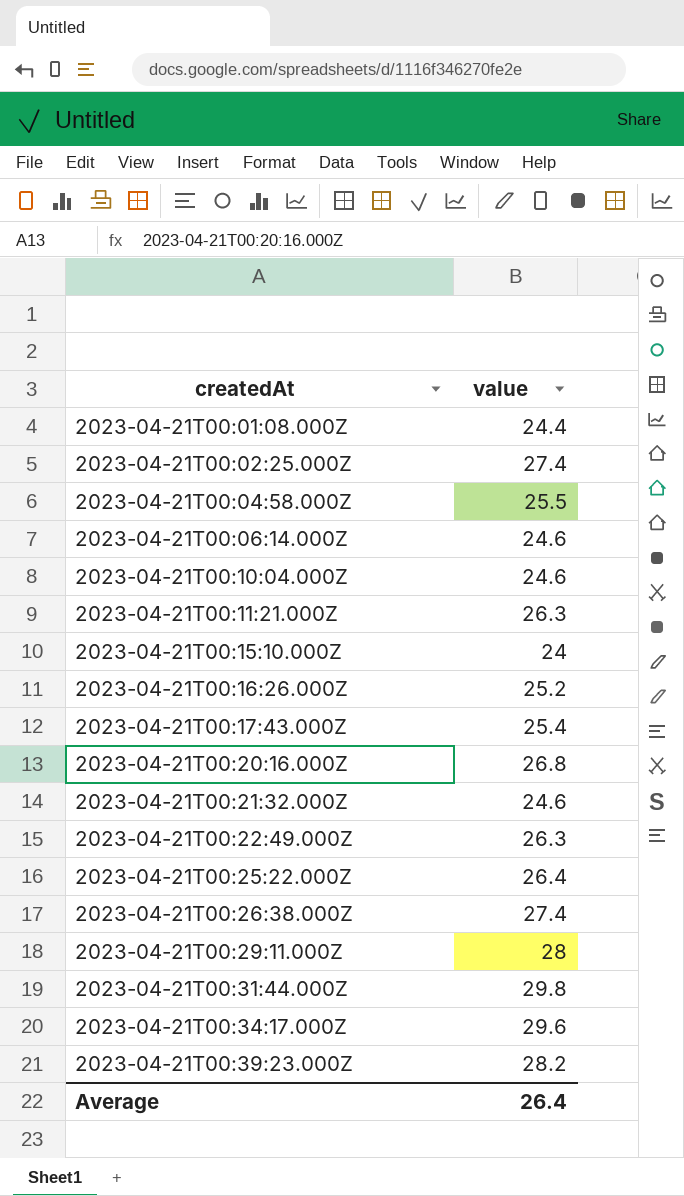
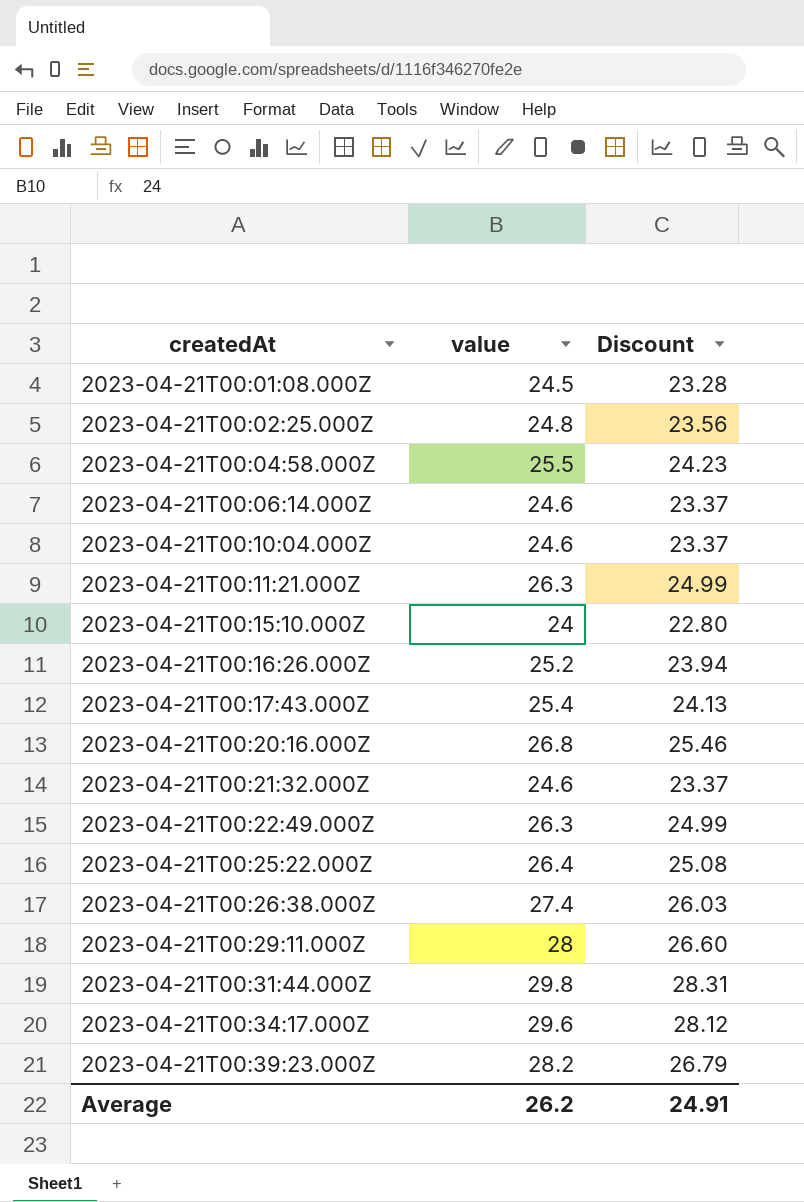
column Discount | formula: none -> [value] * 0.95
2023-04-21T00:01:08.000Z | value: 24.4 -> 24.5
2023-04-21T00:02:25.000Z | value: 27.4 -> 24.8
Average | value: 26.4 -> 26.2

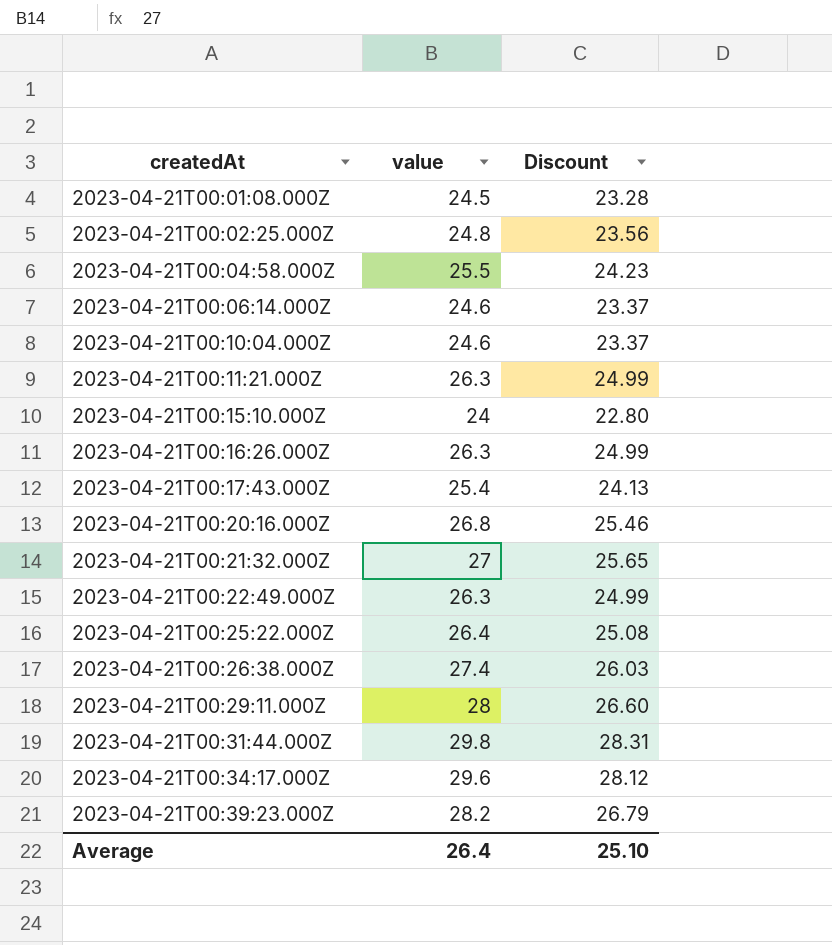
2023-04-21T00:16:26.000Z | value: 25.2 -> 26.3
2023-04-21T00:16:26.000Z | Discount: 23.94 -> 24.99
2023-04-21T00:21:32.000Z | value: 24.6 -> 27
2023-04-21T00:21:32.000Z | Discount: 23.37 -> 25.65
Average | value: 26.2 -> 26.4
Average | Discount: 24.91 -> 25.10

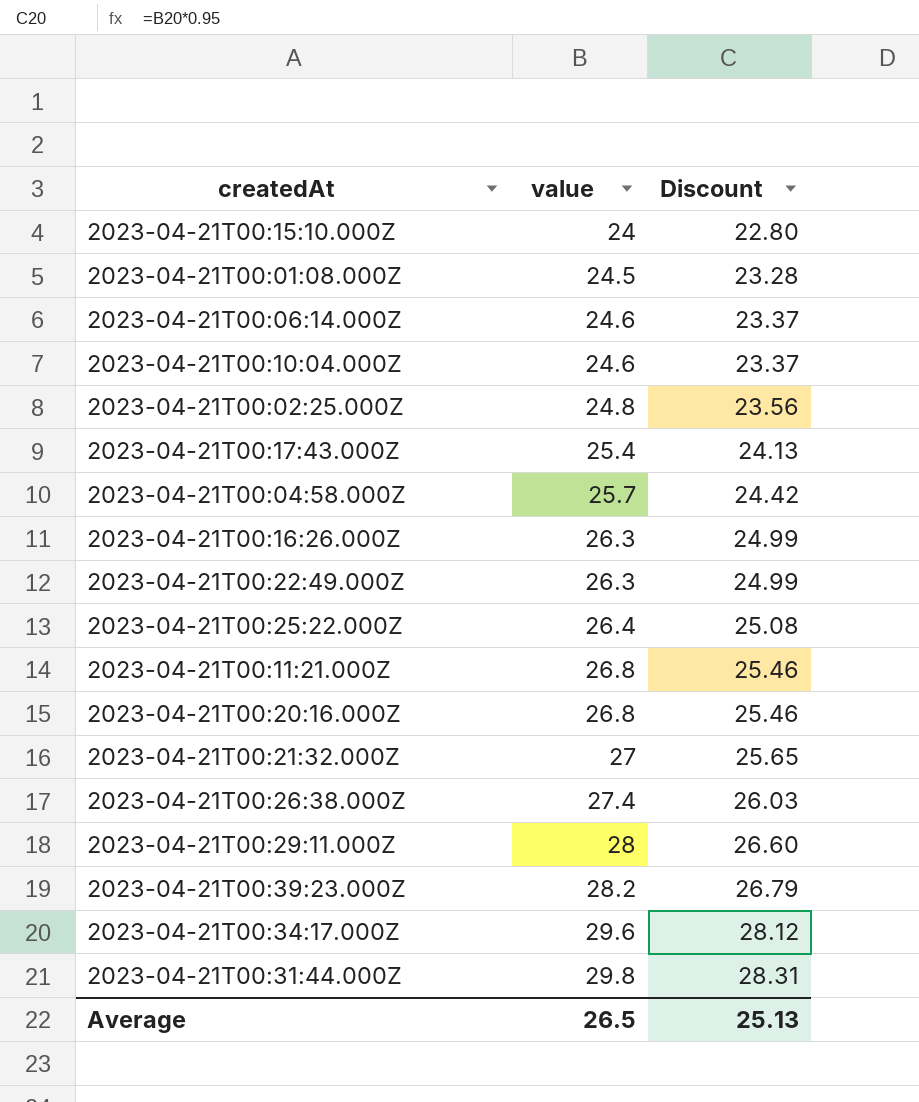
row order: createdAt ascending -> value ascending
2023-04-21T00:04:58.000Z | value: 25.5 -> 25.7
2023-04-21T00:04:58.000Z | Discount: 24.23 -> 24.42
2023-04-21T00:11:21.000Z | value: 26.3 -> 26.8
2023-04-21T00:11:21.000Z | Discount: 24.99 -> 25.46
Average | value: 26.4 -> 26.5
Average | Discount: 25.10 -> 25.13

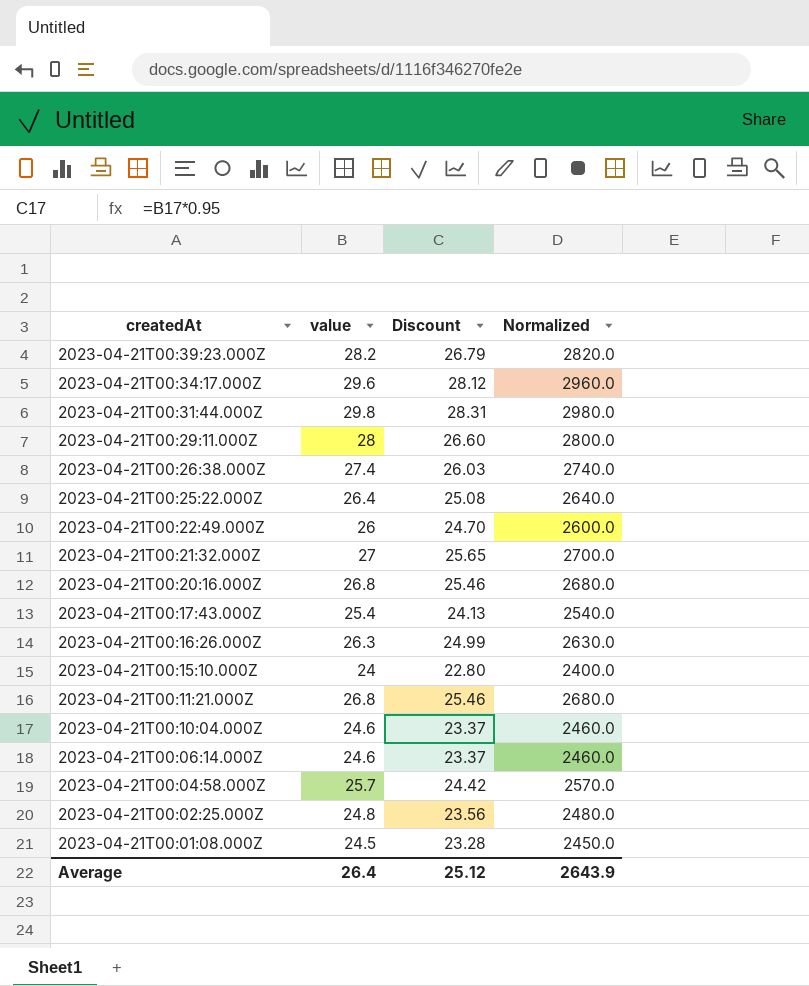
row order: value ascending -> createdAt descending
column Normalized | formula: none -> [value] * 100
2023-04-21T00:22:49.000Z | value: 26.3 -> 26
2023-04-21T00:22:49.000Z | Discount: 24.99 -> 24.70
Average | value: 26.5 -> 26.4
Average | Discount: 25.13 -> 25.12

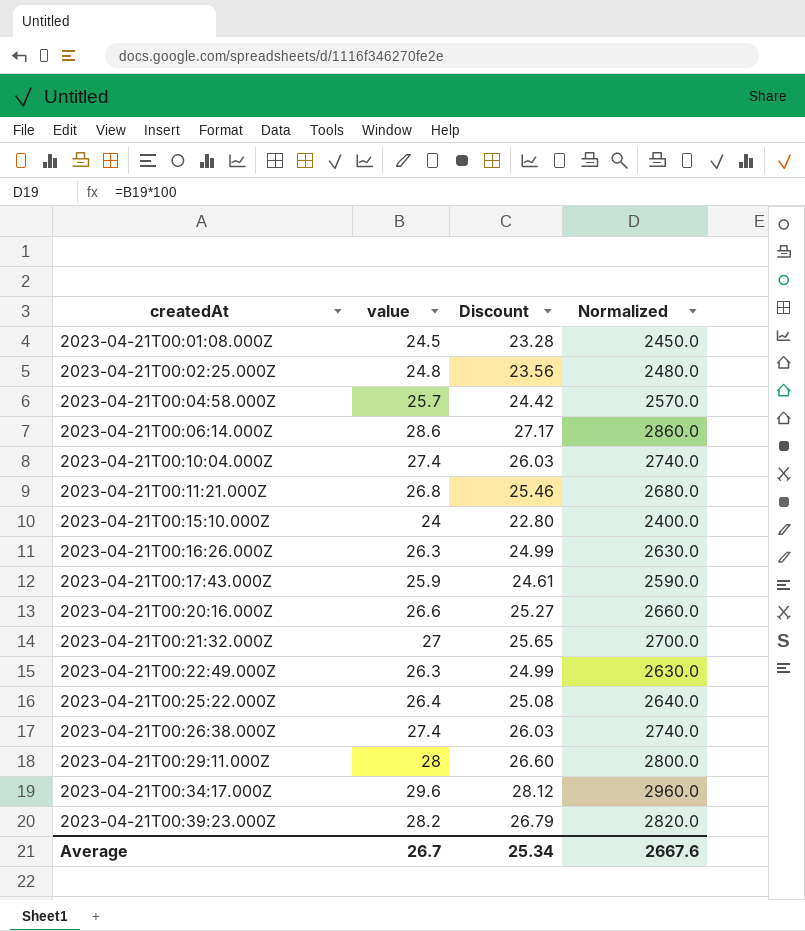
row order: createdAt descending -> createdAt ascending
row 2023-04-21T00:31:44.000Z: 29.8 | 28.31 | 2980.0 -> none
2023-04-21T00:06:14.000Z | value: 24.6 -> 28.6
2023-04-21T00:06:14.000Z | Discount: 23.37 -> 27.17
2023-04-21T00:06:14.000Z | Normalized: 2460.0 -> 2860.0
2023-04-21T00:10:04.000Z | value: 24.6 -> 27.4
2023-04-21T00:10:04.000Z | Discount: 23.37 -> 26.03
2023-04-21T00:10:04.000Z | Normalized: 2460.0 -> 2740.0
2023-04-21T00:17:43.000Z | value: 25.4 -> 25.9
2023-04-21T00:17:43.000Z | Discount: 24.13 -> 24.61
2023-04-21T00:17:43.000Z | Normalized: 2540.0 -> 2590.0
2023-04-21T00:20:16.000Z | value: 26.8 -> 26.6
2023-04-21T00:20:16.000Z | Discount: 25.46 -> 25.27
2023-04-21T00:20:16.000Z | Normalized: 2680.0 -> 2660.0
2023-04-21T00:22:49.000Z | value: 26 -> 26.3
2023-04-21T00:22:49.000Z | Discount: 24.70 -> 24.99
2023-04-21T00:22:49.000Z | Normalized: 2600.0 -> 2630.0
Average | value: 26.4 -> 26.7
Average | Discount: 25.12 -> 25.34
Average | Normalized: 2643.9 -> 2667.6

